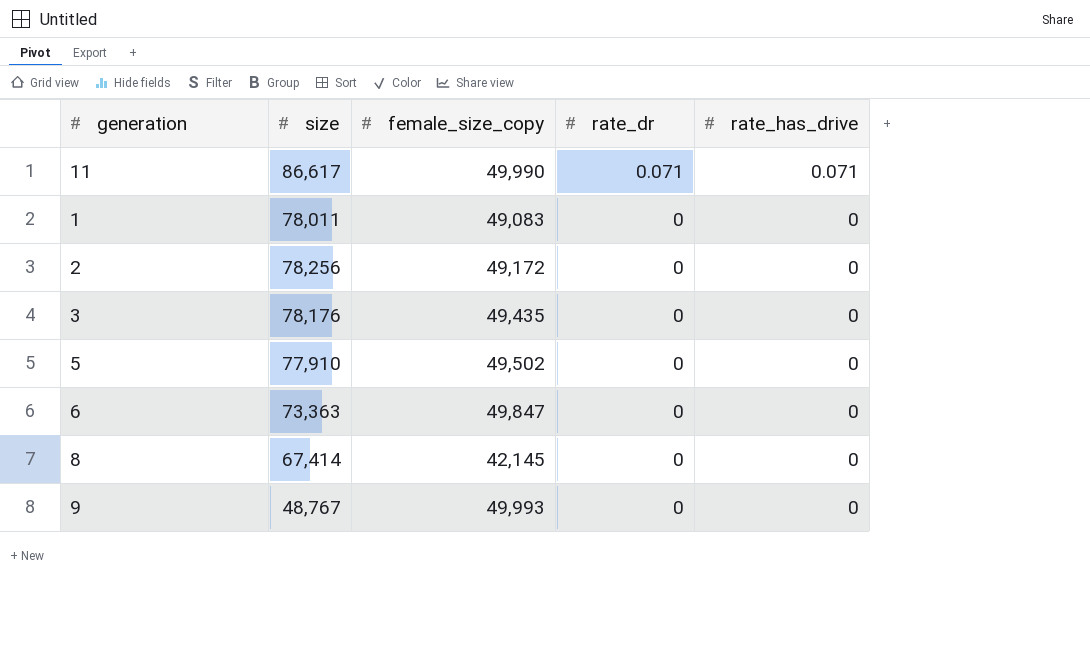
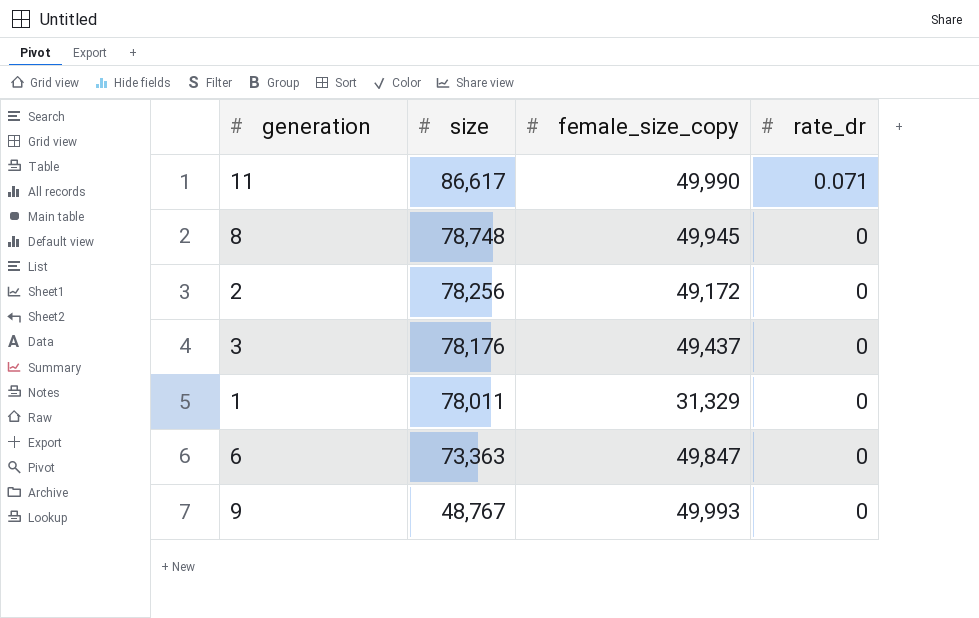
row order: rate_dr descending -> size descending
column rate_has_drive | position: 5 -> none
row 5: 77,910 | 49,502 | 0 | 0 -> none
8 | size: 67,414 -> 78,748
8 | female_size_copy: 42,145 -> 49,945
3 | female_size_copy: 49,435 -> 49,437
1 | female_size_copy: 49,083 -> 31,329

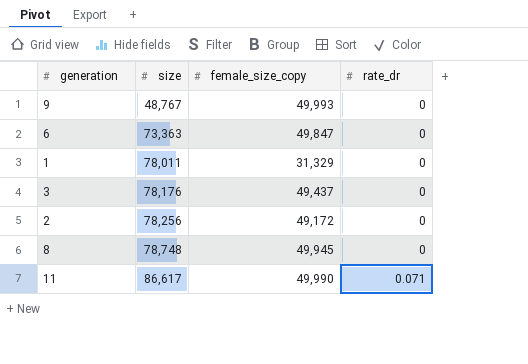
row order: size descending -> size ascending

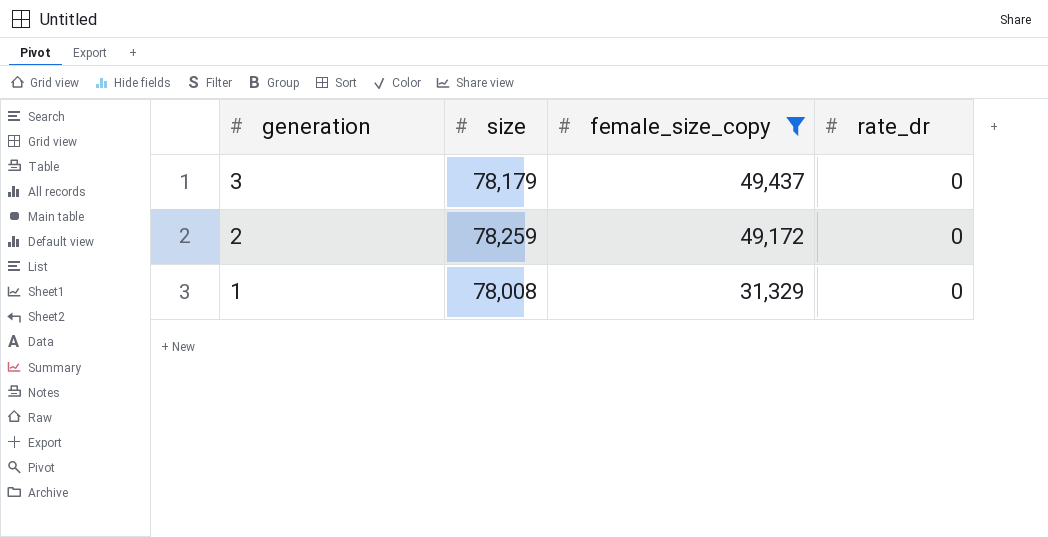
filter: none -> female_size_copy <= 49,437
row order: size ascending -> generation descending
3 | size: 78,176 -> 78,179
2 | size: 78,256 -> 78,259
1 | size: 78,011 -> 78,008

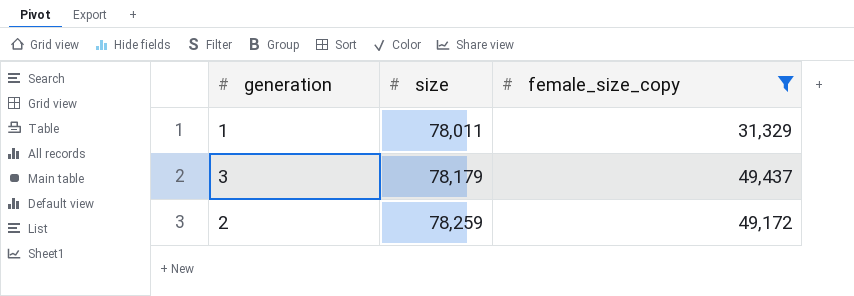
row order: generation descending -> size ascending
column rate_dr | position: 4 -> none
1 | size: 78,008 -> 78,011

